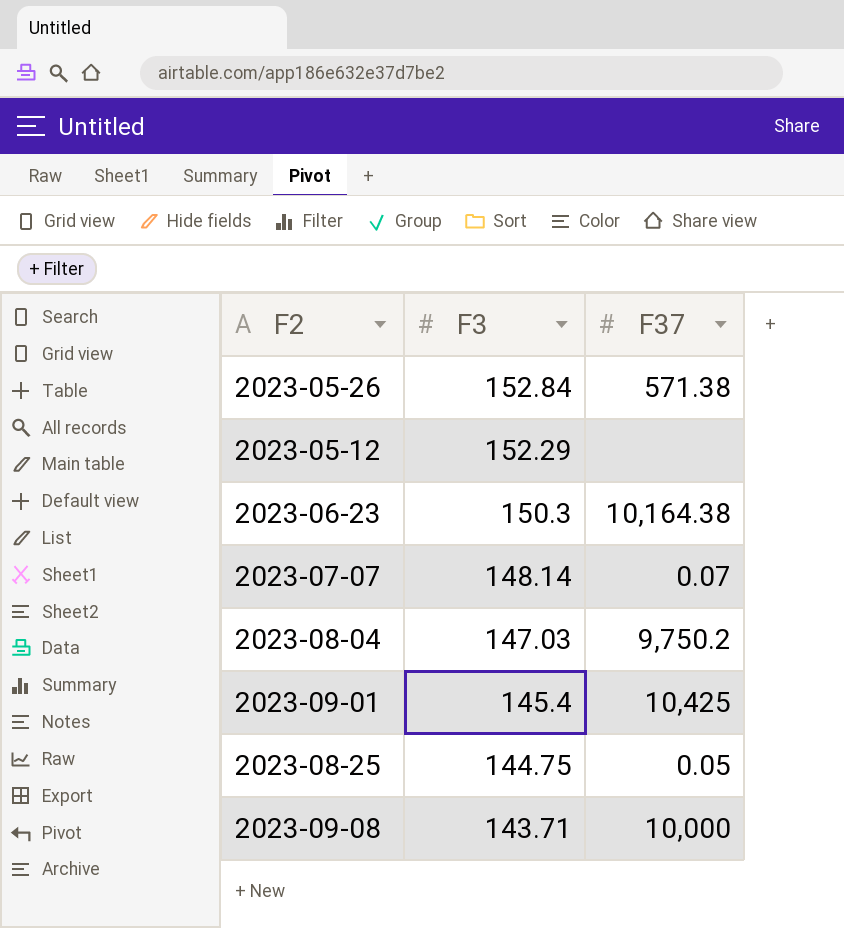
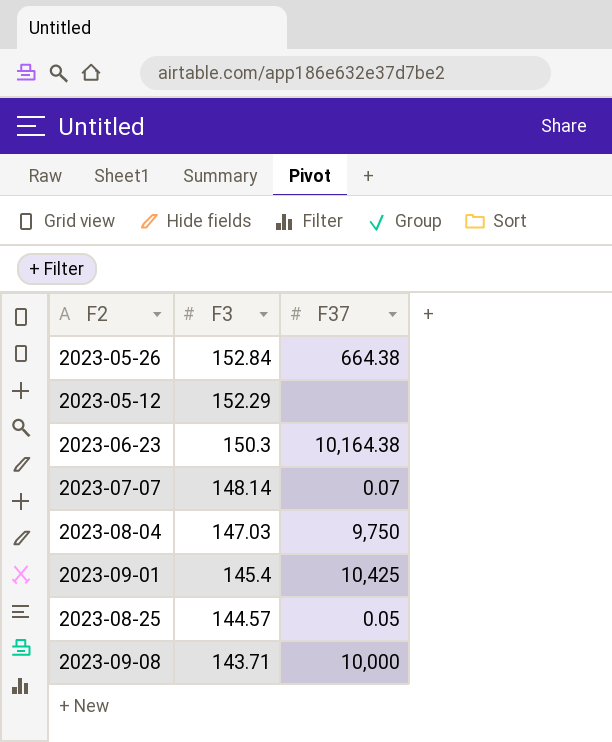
2023-05-26 | F37: 571.38 -> 664.38
2023-08-04 | F37: 9,750.2 -> 9,750
2023-08-25 | F3: 144.75 -> 144.57

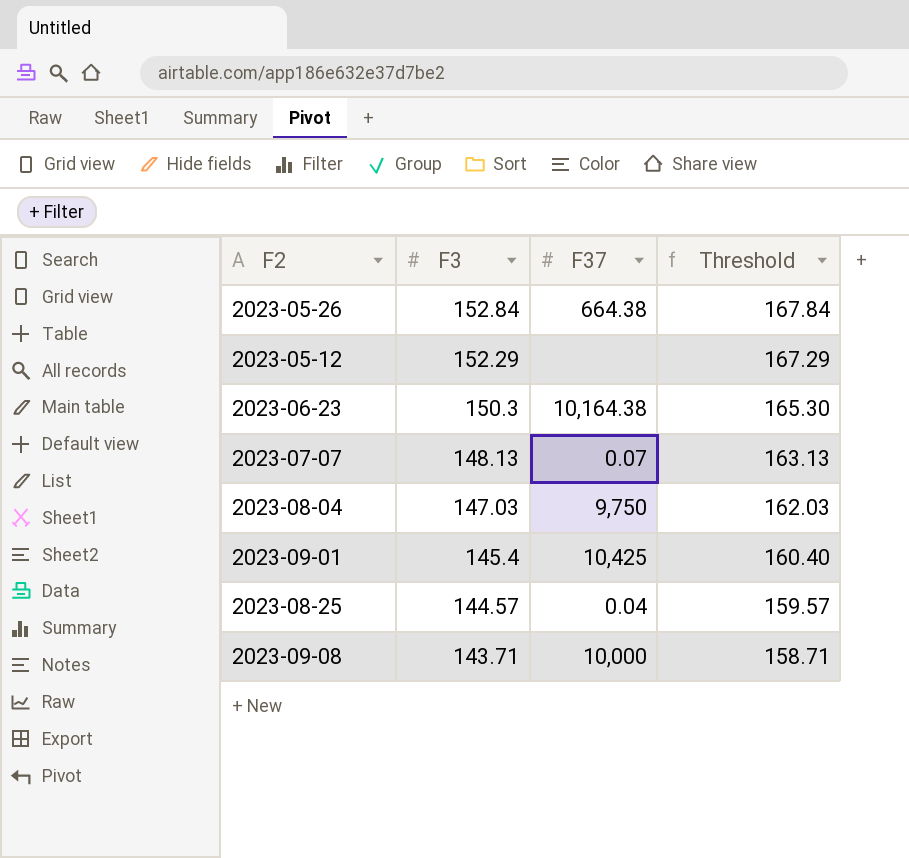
column Threshold | formula: none -> [F3] + 15
2023-07-07 | F3: 148.14 -> 148.13
2023-08-25 | F37: 0.05 -> 0.04

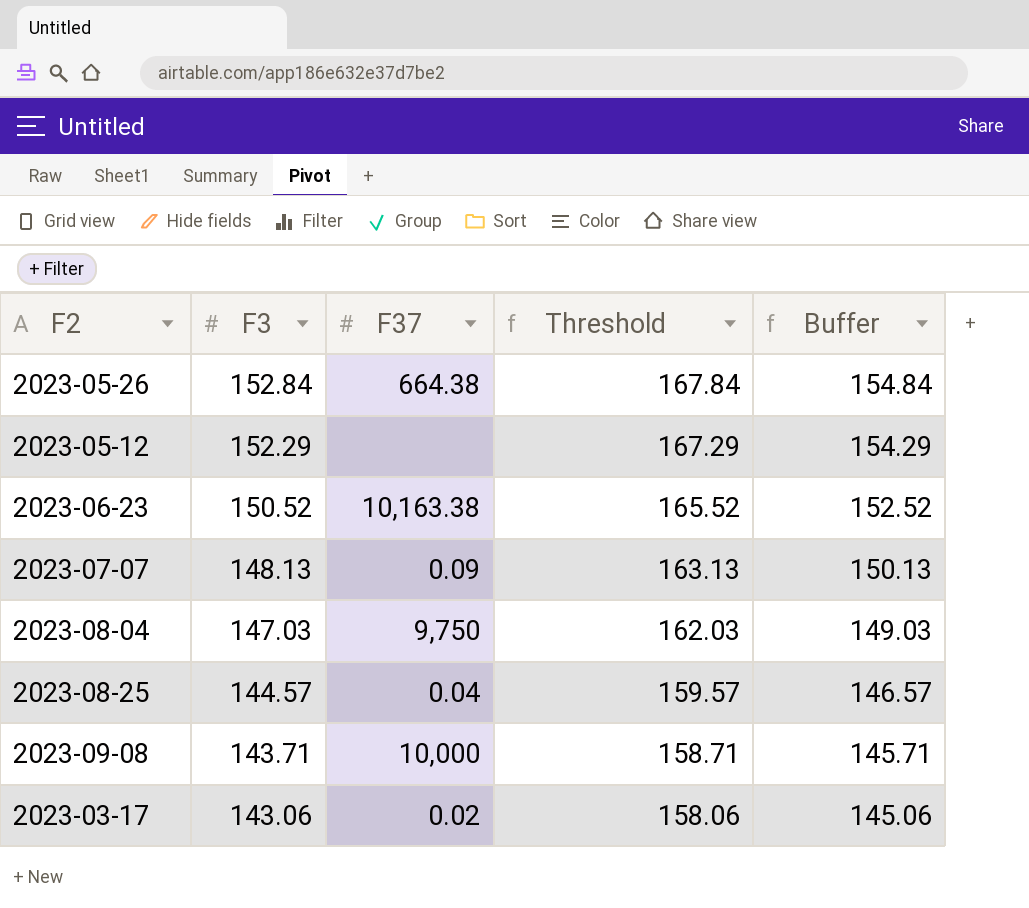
column Buffer | formula: none -> [F3] + 2
row 2023-09-01: 145.4 | 10,425 | 160.40 -> none
2023-06-23 | F3: 150.3 -> 150.52
2023-06-23 | F37: 10,164.38 -> 10,163.38
2023-06-23 | Threshold: 165.30 -> 165.52
2023-07-07 | F37: 0.07 -> 0.09
row 2023-03-17: none -> 143.06 | 0.02 | 158.06 | 145.06

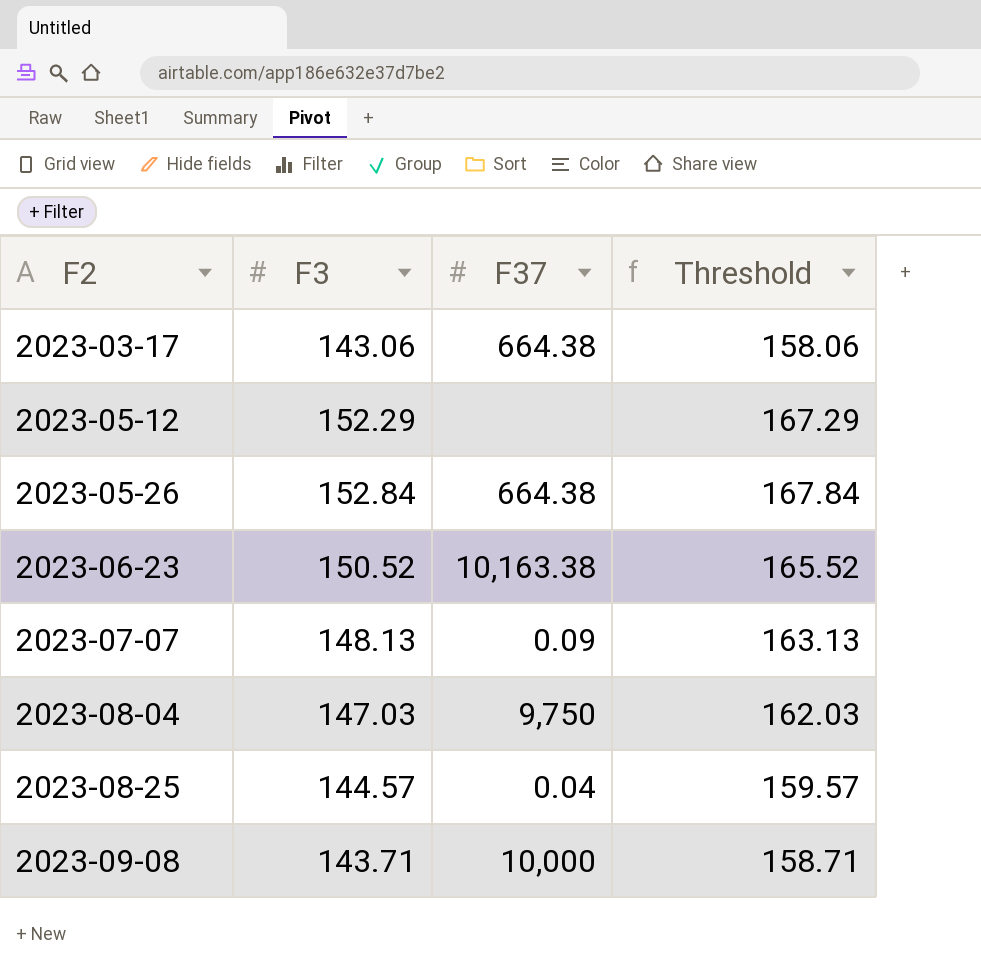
row order: F3 descending -> F2 ascending
column Buffer | formula: [F3] + 2 -> none
2023-03-17 | F37: 0.02 -> 664.38

